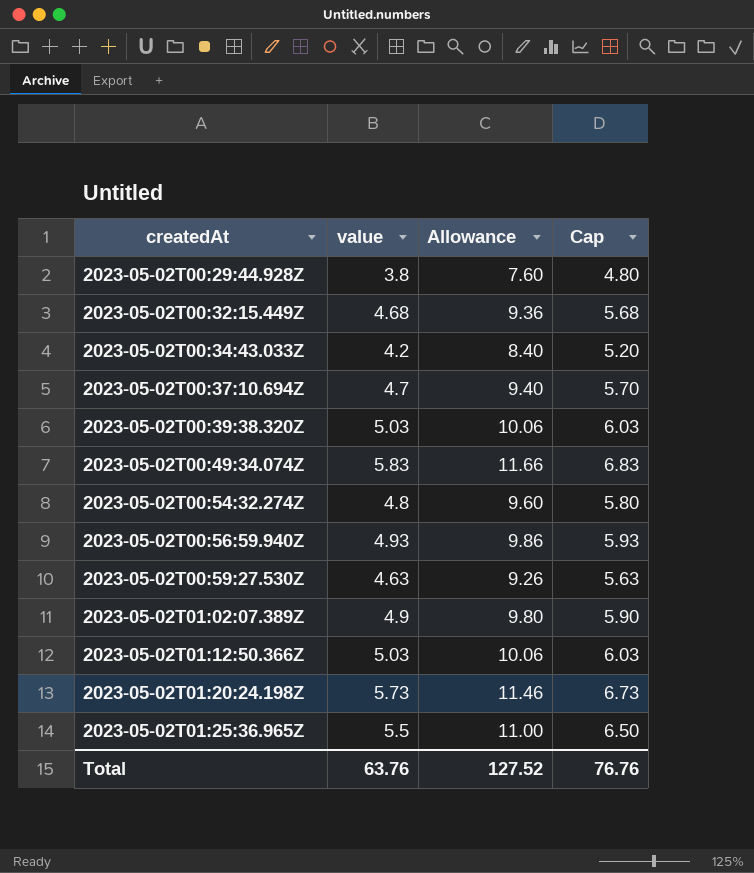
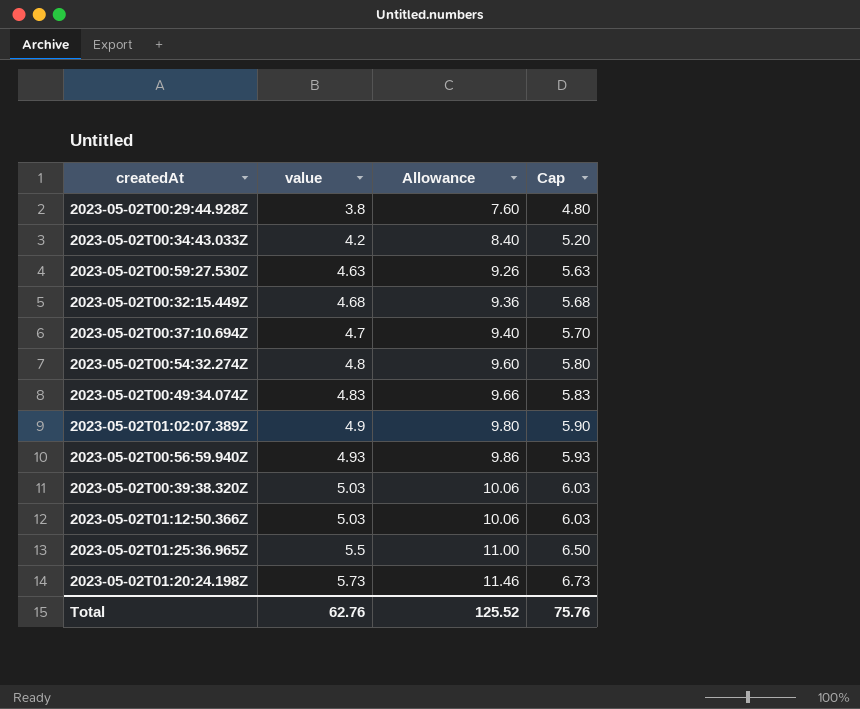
row order: createdAt ascending -> value ascending
2023-05-02T00:49:34.074Z | value: 5.83 -> 4.83
2023-05-02T00:49:34.074Z | Allowance: 11.66 -> 9.66
2023-05-02T00:49:34.074Z | Cap: 6.83 -> 5.83
Total | value: 63.76 -> 62.76
Total | Allowance: 127.52 -> 125.52
Total | Cap: 76.76 -> 75.76

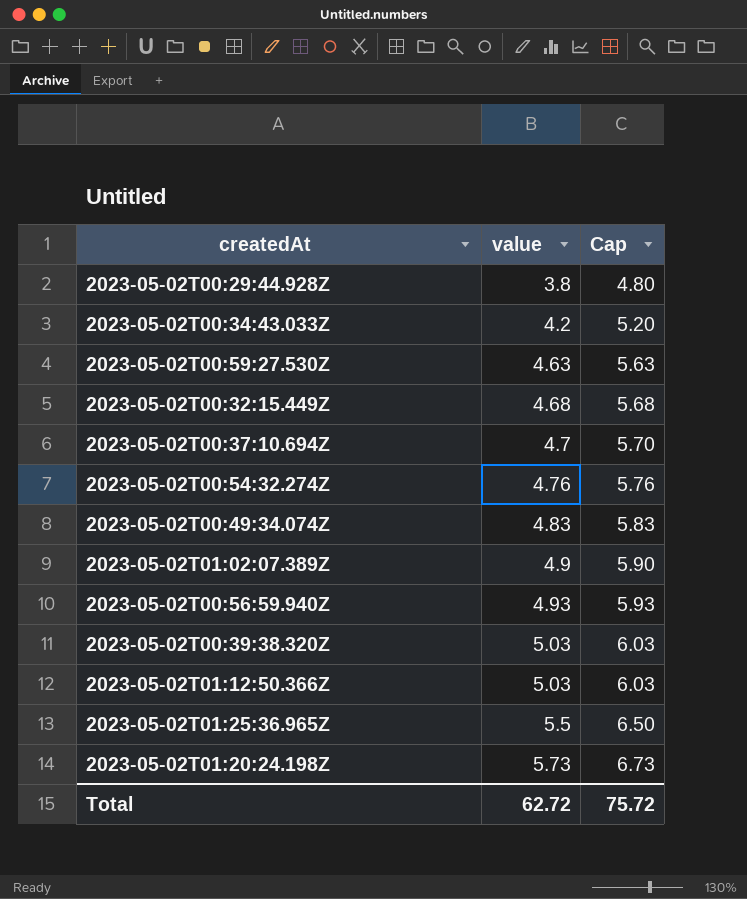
column Allowance | formula: [value] * 2 -> none
2023-05-02T00:54:32.274Z | value: 4.8 -> 4.76
2023-05-02T00:54:32.274Z | Cap: 5.80 -> 5.76
Total | value: 62.76 -> 62.72
Total | Cap: 75.76 -> 75.72

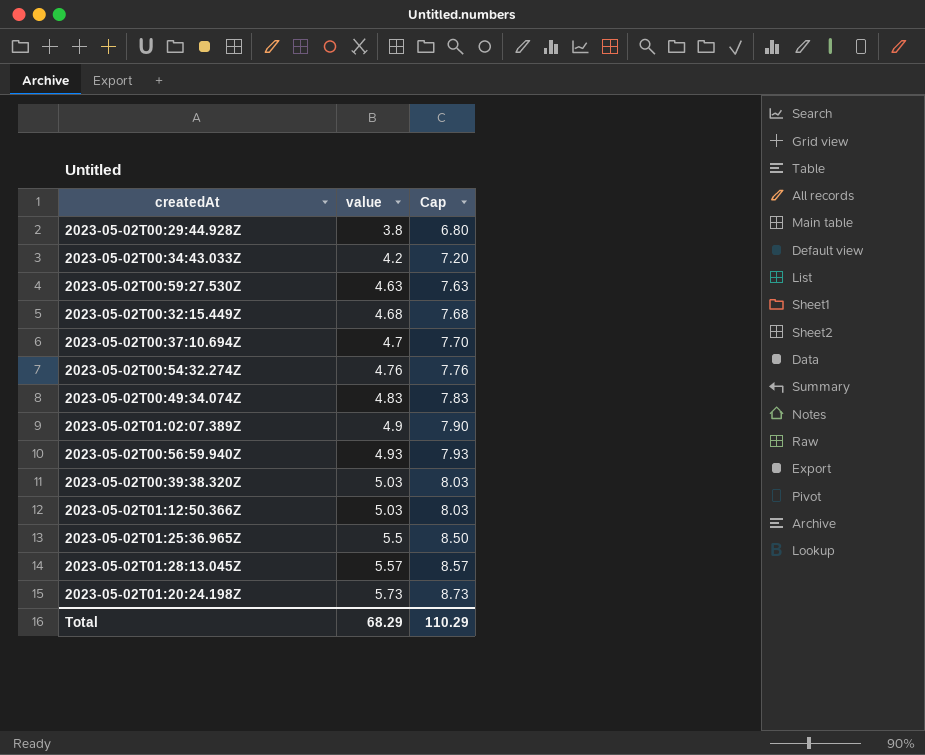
column Cap | formula: [value] + 1 -> [value] + 3
row 2023-05-02T01:28:13.045Z: none -> 5.57 | 8.57
Total | value: 62.72 -> 68.29
Total | Cap: 75.72 -> 110.29

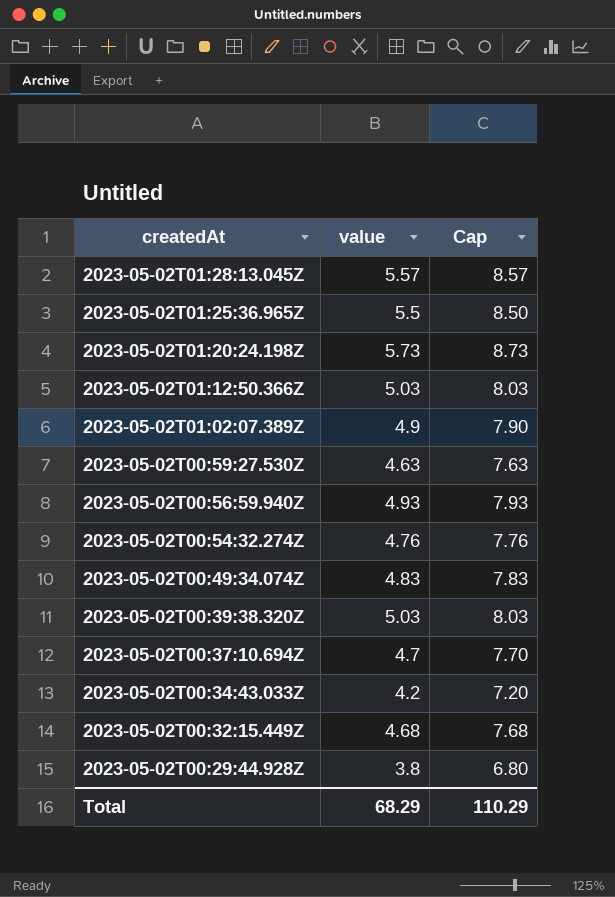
row order: value ascending -> createdAt descending

